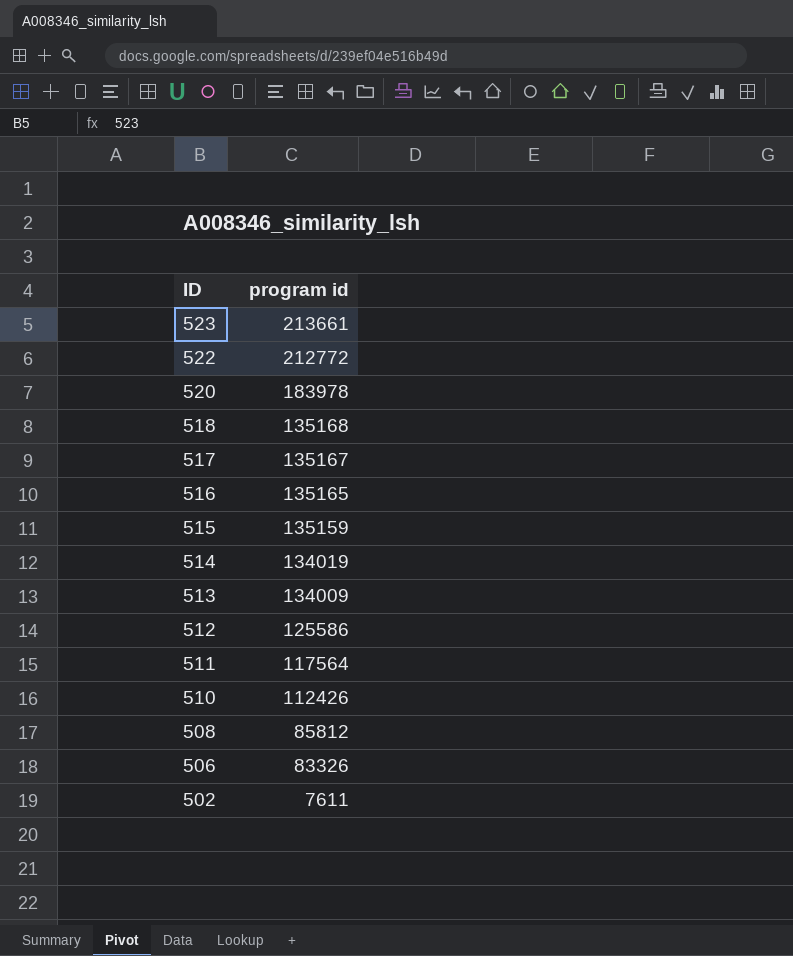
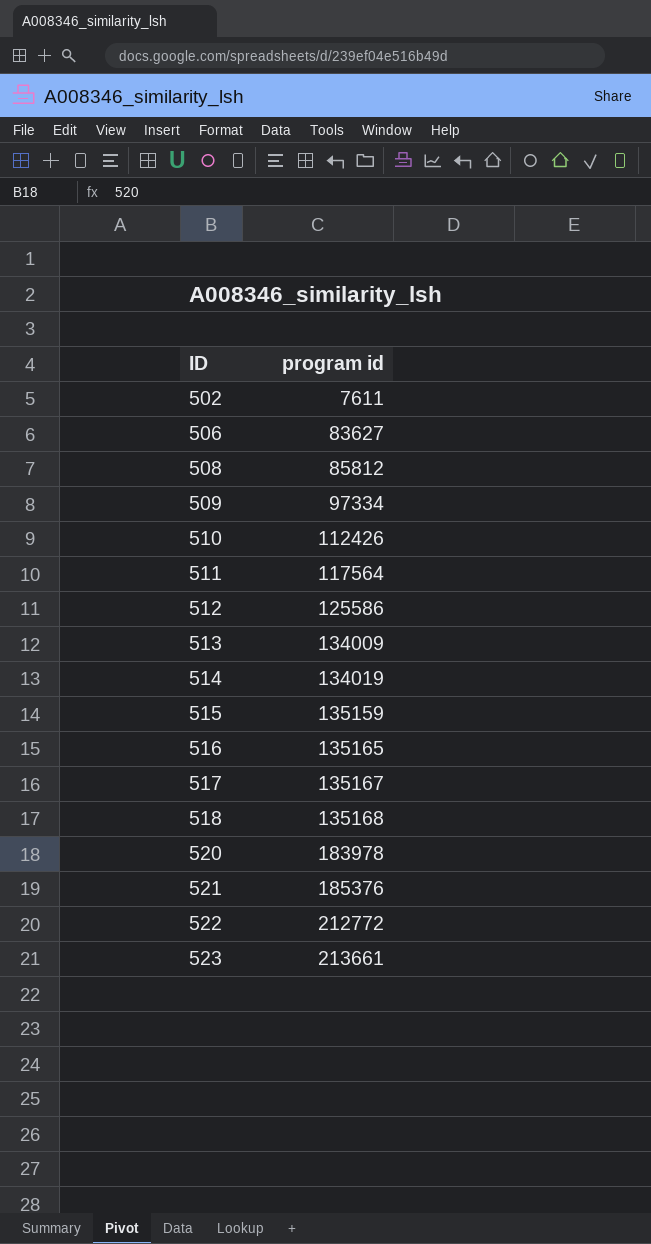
row order: ID descending -> ID ascending
506 | program id: 83326 -> 83627
row 509: none -> 97334
row 521: none -> 185376

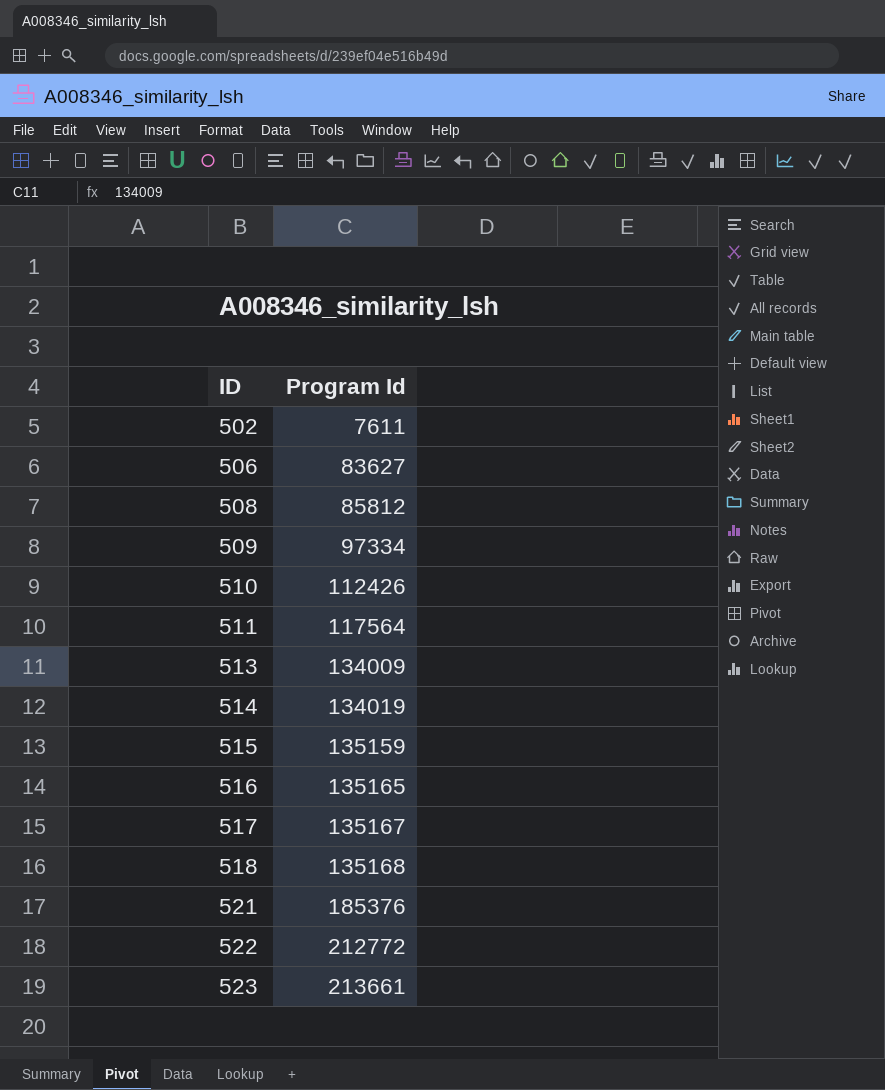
column name: program id -> Program Id
row 512: 125586 -> none
row 520: 183978 -> none

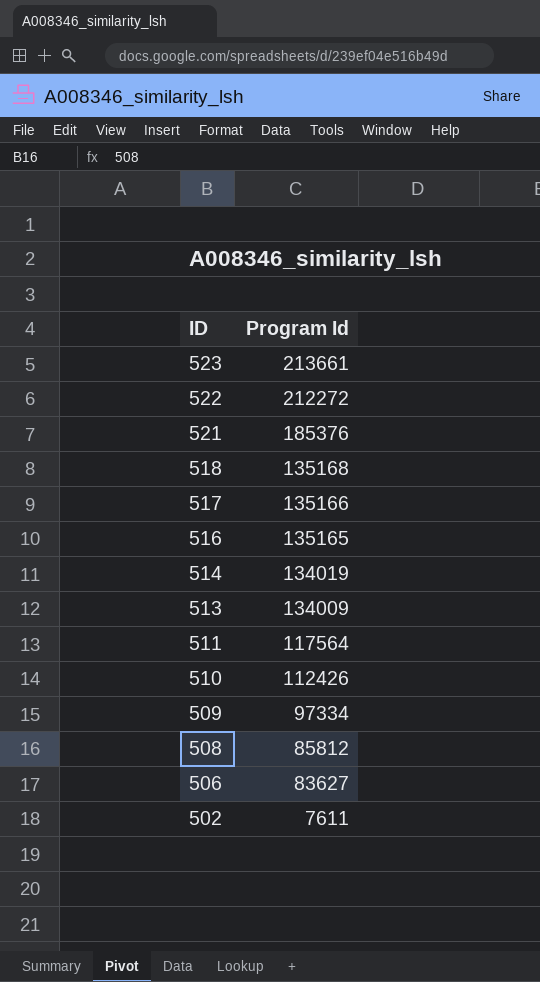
row order: ID ascending -> ID descending
row 515: 135159 -> none
522 | Program Id: 212772 -> 212272
517 | Program Id: 135167 -> 135166

